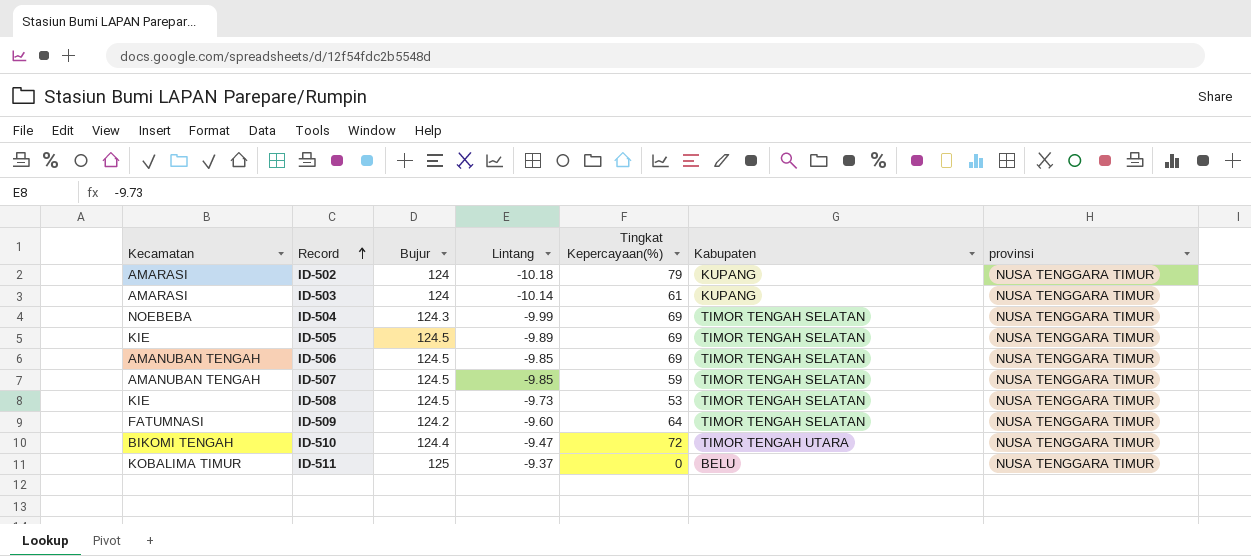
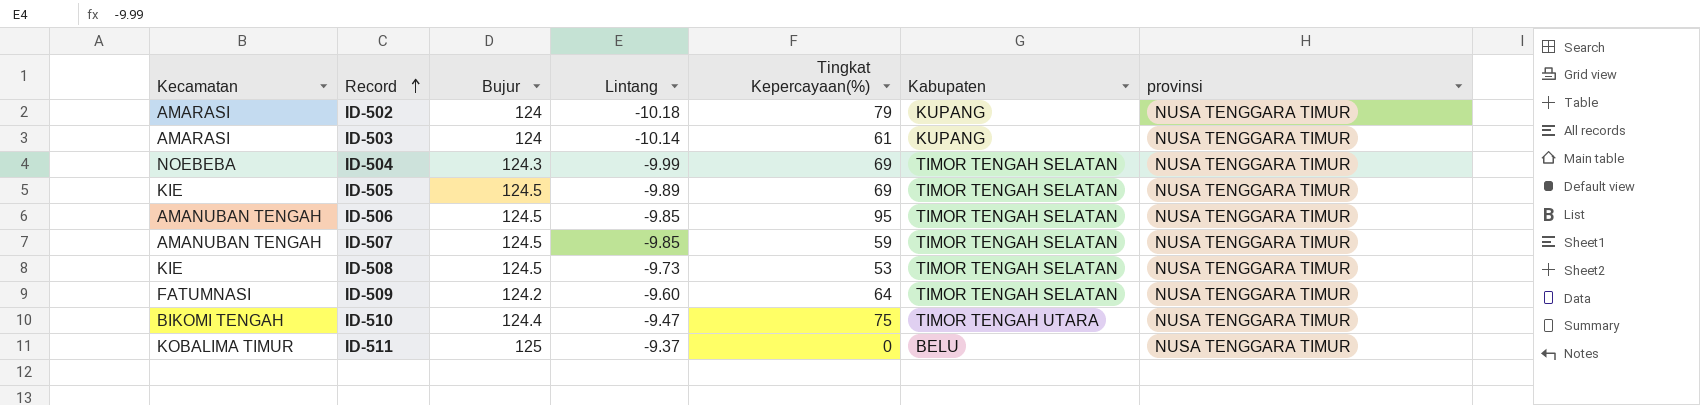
ID-506 | Tingkat Kepercayaan(%): 69 -> 95
ID-510 | Tingkat Kepercayaan(%): 72 -> 75

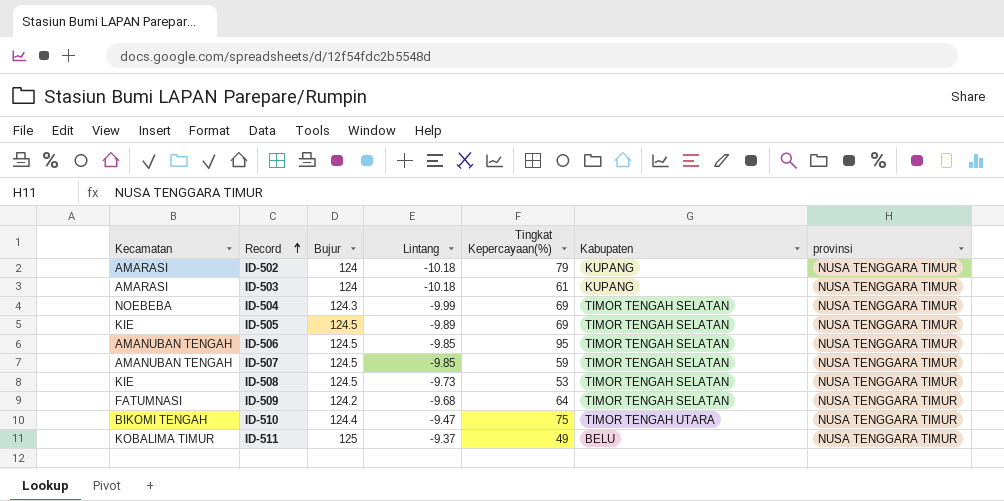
ID-503 | Lintang: -10.14 -> -10.18
ID-509 | Lintang: -9.60 -> -9.68
ID-511 | Tingkat Kepercayaan(%): 0 -> 49

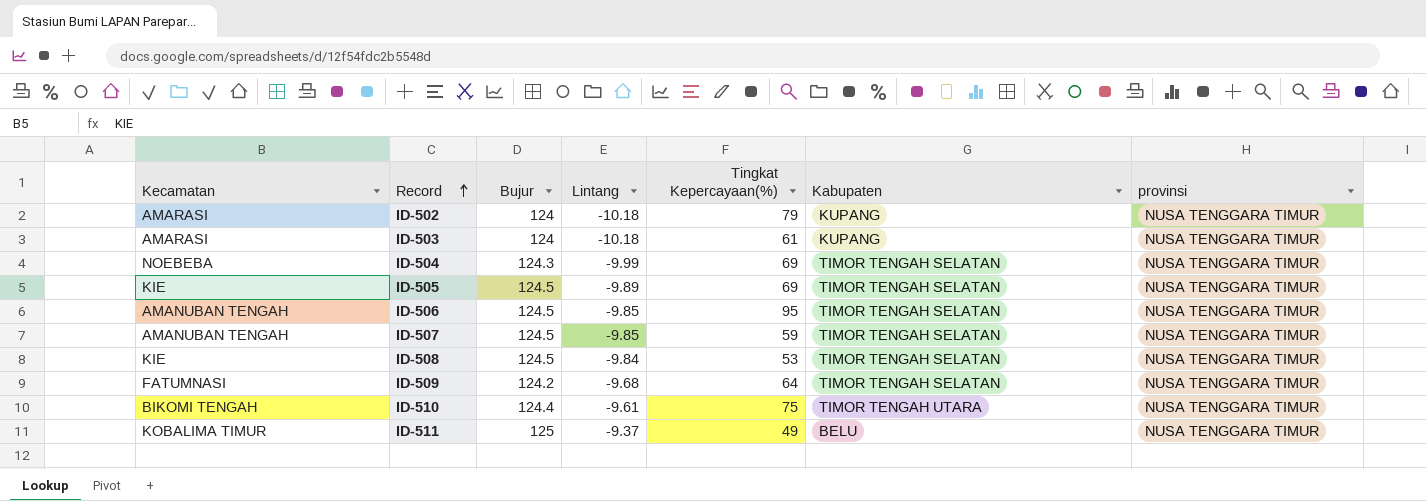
ID-508 | Lintang: -9.73 -> -9.84
ID-510 | Lintang: -9.47 -> -9.61

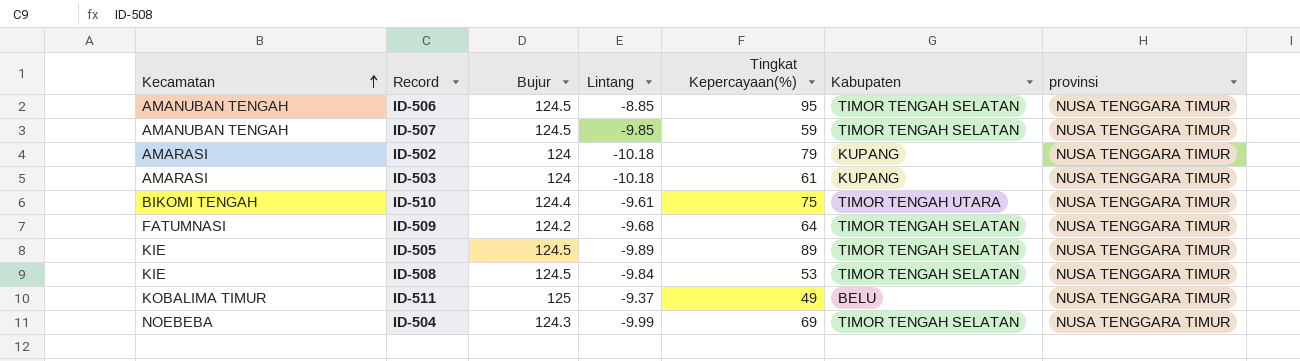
row order: Record ascending -> Kecamatan ascending
ID-506 | Lintang: -9.85 -> -8.85
ID-505 | Tingkat Kepercayaan(%): 69 -> 89

